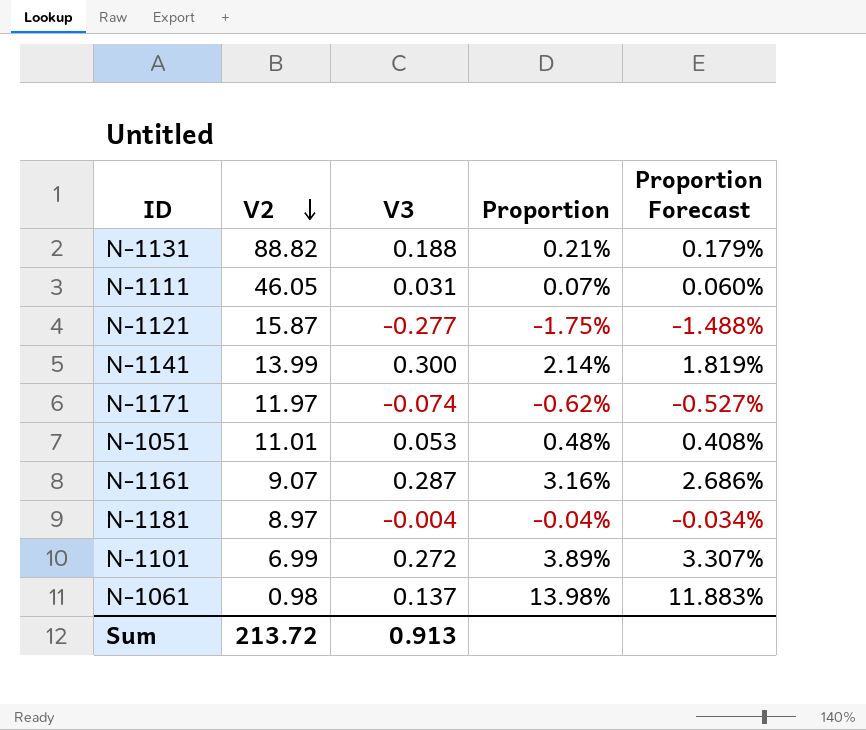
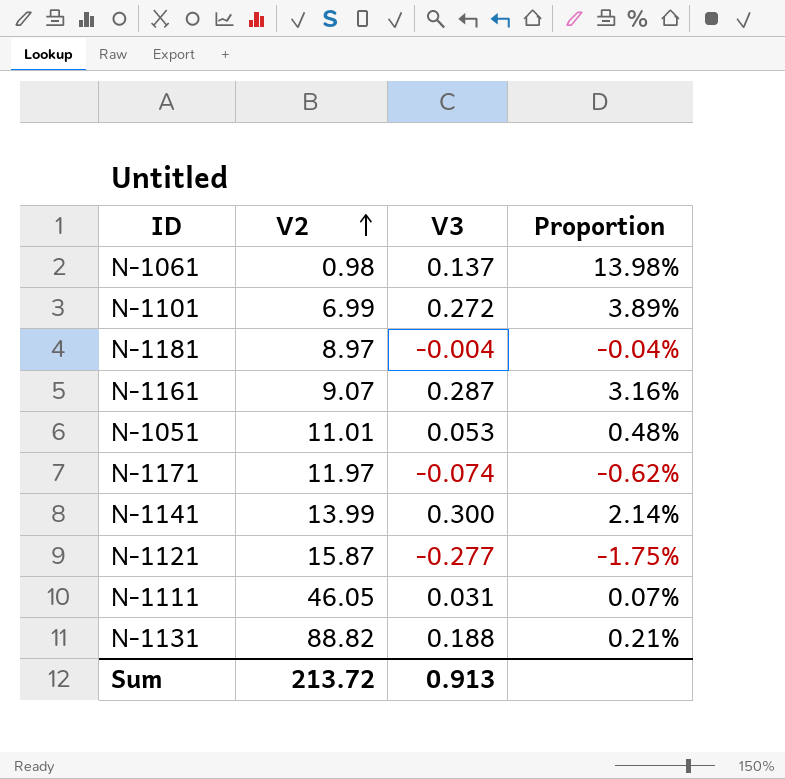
row order: V2 descending -> V2 ascending
column Proportion Forecast | formula: [Proportion] * 0.85 -> none

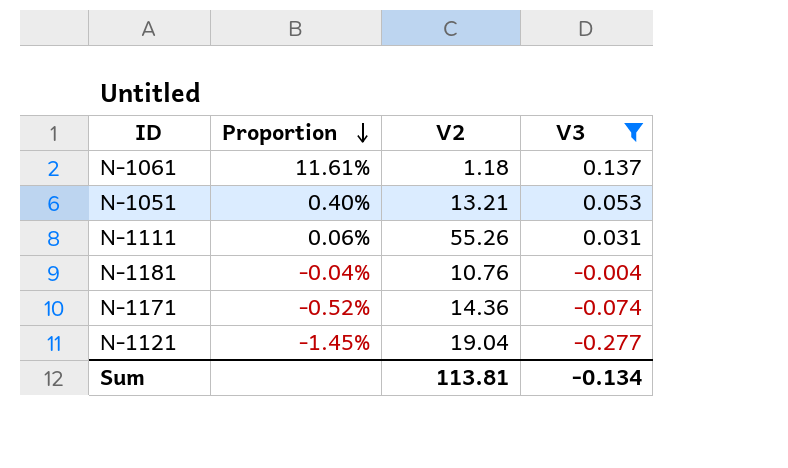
filter: none -> V3 <= 0.137
row order: V2 ascending -> Proportion descending
column Proportion | position: 4 -> 2
N-1061 | Proportion: 13.98% -> 11.61%
N-1061 | V2: 0.98 -> 1.18
N-1051 | Proportion: 0.48% -> 0.40%
N-1051 | V2: 11.01 -> 13.21
N-1111 | Proportion: 0.07% -> 0.06%
N-1111 | V2: 46.05 -> 55.26
N-1181 | V2: 8.97 -> 10.76
N-1171 | Proportion: -0.62% -> -0.52%
N-1171 | V2: 11.97 -> 14.36
N-1121 | Proportion: -1.75% -> -1.45%
N-1121 | V2: 15.87 -> 19.04
Sum | V2: 213.72 -> 113.81
Sum | V3: 0.913 -> -0.134

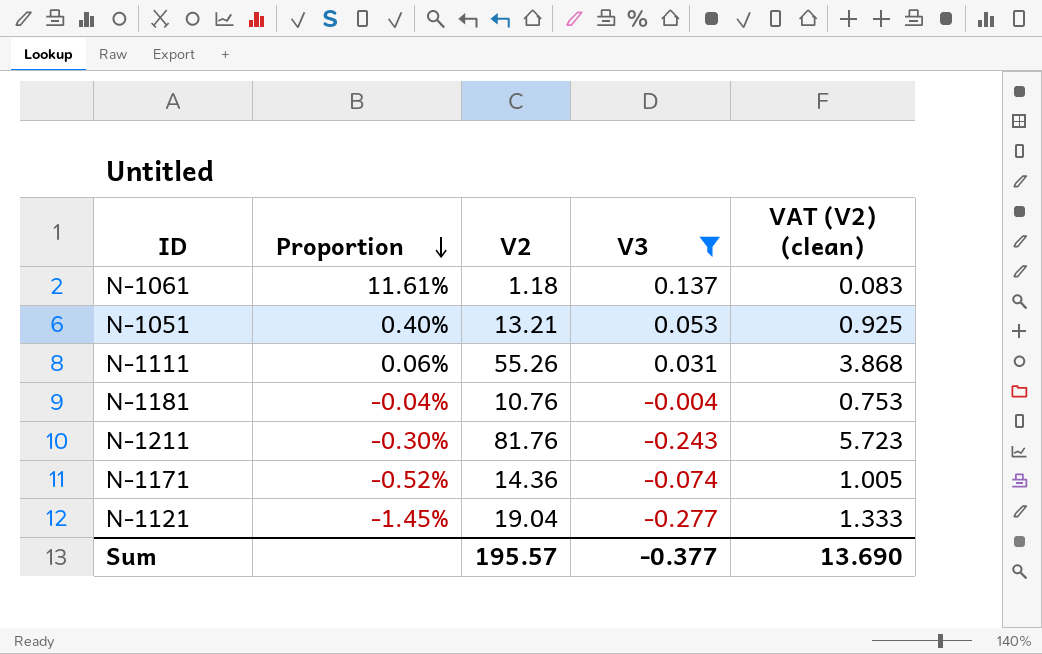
column VAT (V2) (clean) | formula: none -> [V2] * 0.07
row N-1211: none -> -0.30% | 81.76 | -0.243 | 5.723
Sum | V2: 113.81 -> 195.57
Sum | V3: -0.134 -> -0.377

